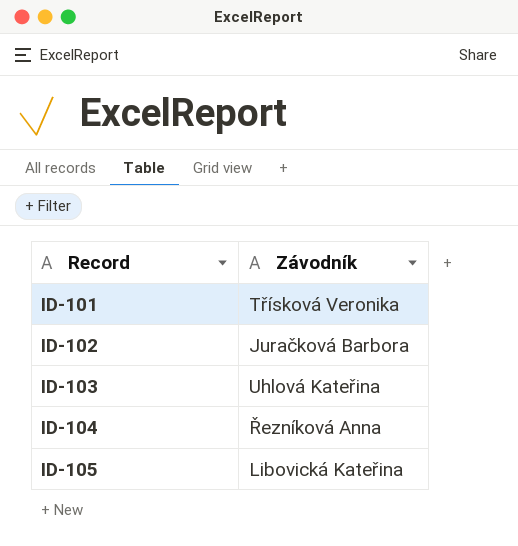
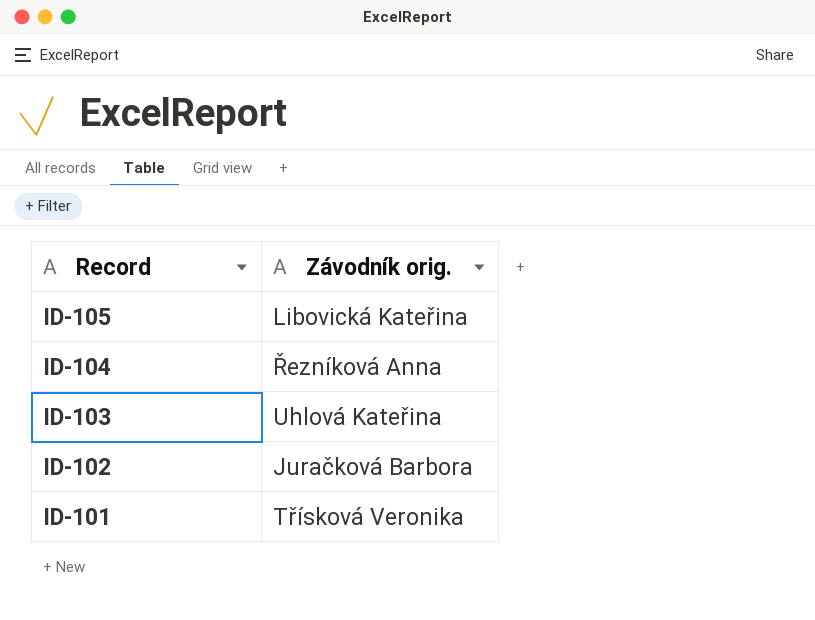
row order: Record ascending -> Record descending
column name: Závodník -> Závodník orig.

